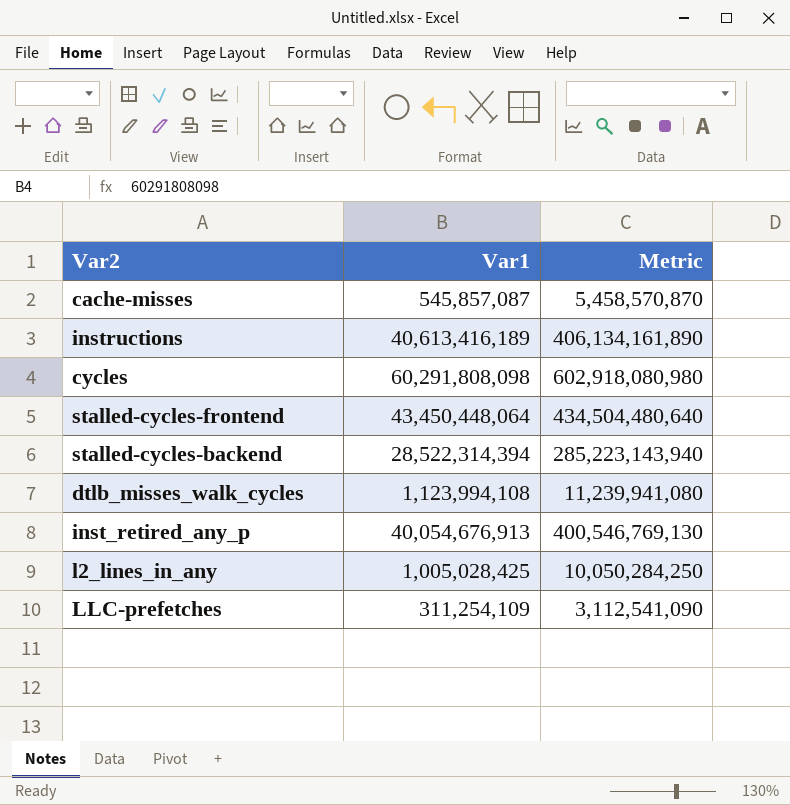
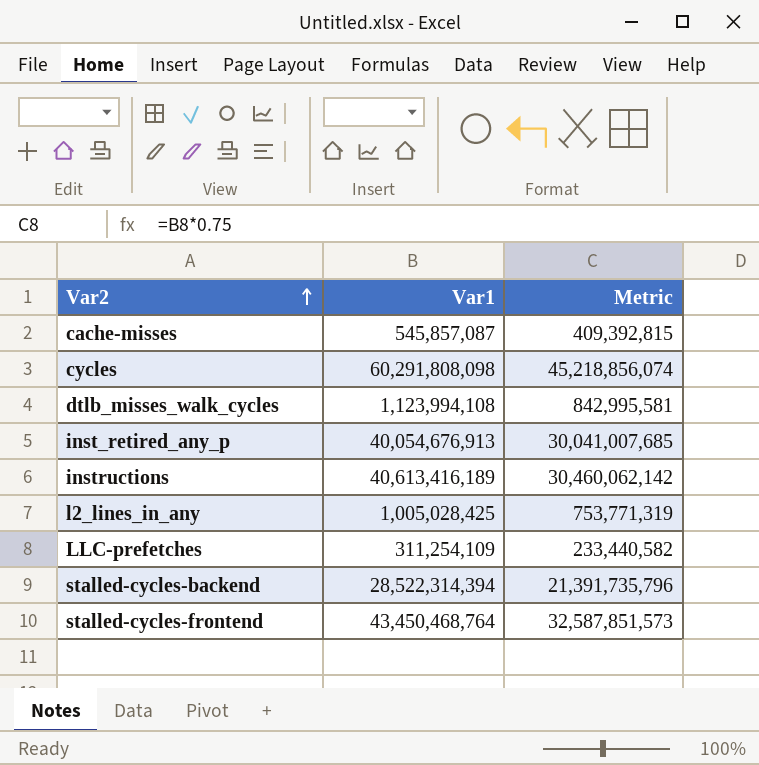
row order: none -> Var2 ascending
column Metric | formula: [Var1] * 10 -> [Var1] * 0.75
stalled-cycles-frontend | Var1: 43,450,448,064 -> 43,450,468,764

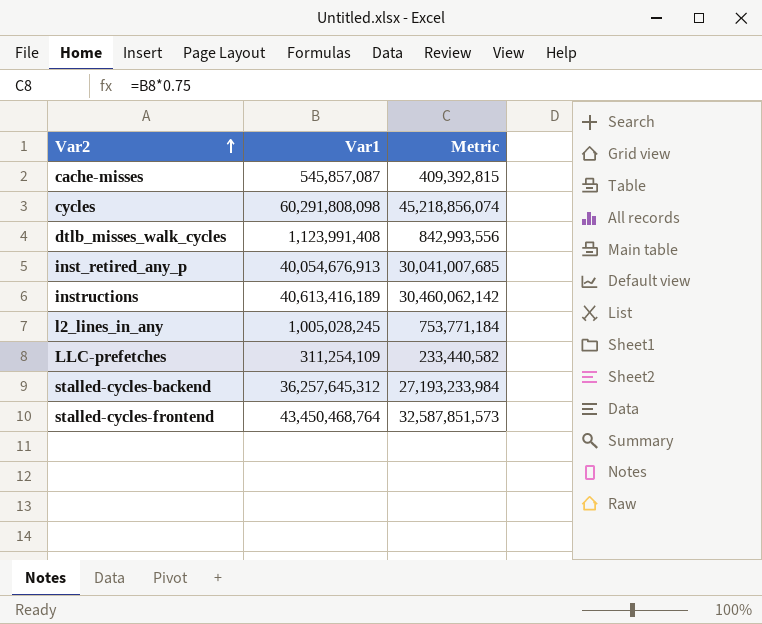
dtlb_misses_walk_cycles | Var1: 1,123,994,108 -> 1,123,991,408
dtlb_misses_walk_cycles | Metric: 842,995,581 -> 842,993,556
l2_lines_in_any | Var1: 1,005,028,425 -> 1,005,028,245
l2_lines_in_any | Metric: 753,771,319 -> 753,771,184
stalled-cycles-backend | Var1: 28,522,314,394 -> 36,257,645,312
stalled-cycles-backend | Metric: 21,391,735,796 -> 27,193,233,984

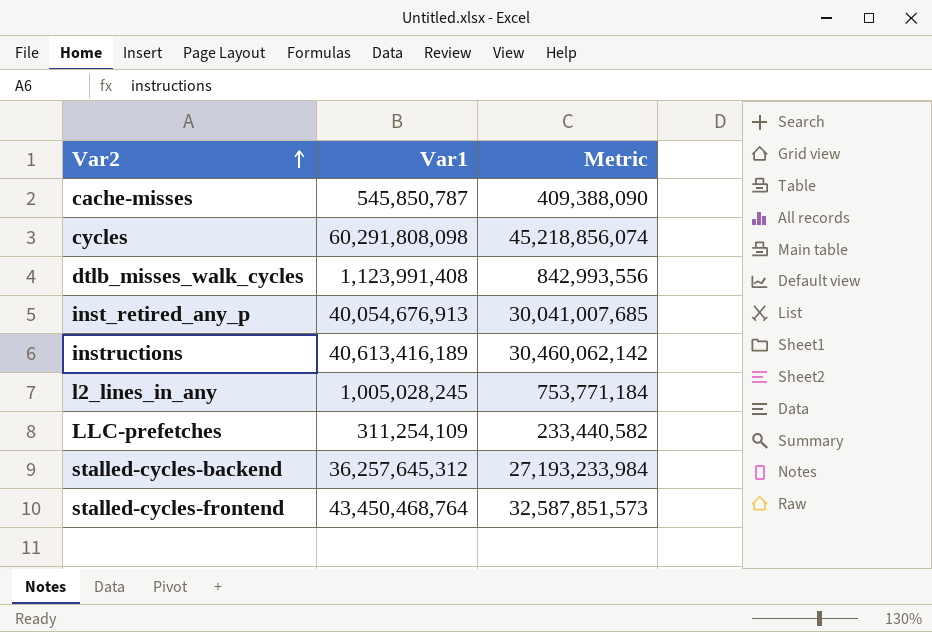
cache-misses | Var1: 545,857,087 -> 545,850,787
cache-misses | Metric: 409,392,815 -> 409,388,090

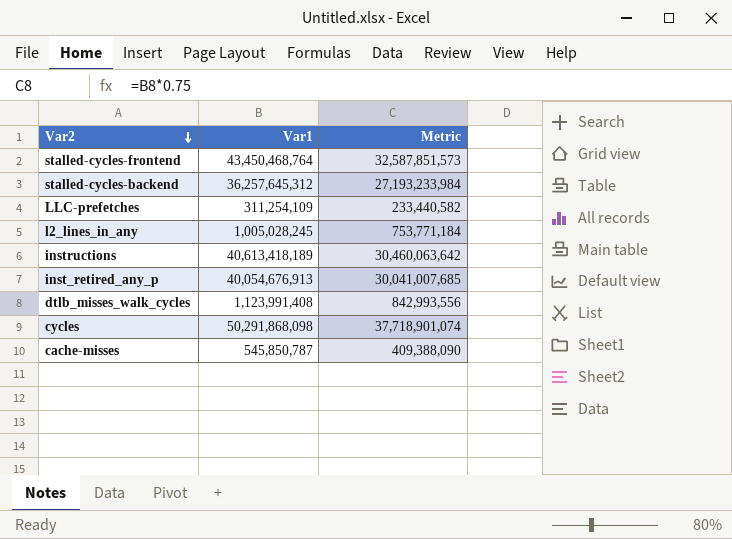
row order: Var2 ascending -> Var2 descending
instructions | Var1: 40,613,416,189 -> 40,613,418,189
instructions | Metric: 30,460,062,142 -> 30,460,063,642
cycles | Var1: 60,291,808,098 -> 50,291,868,098
cycles | Metric: 45,218,856,074 -> 37,718,901,074

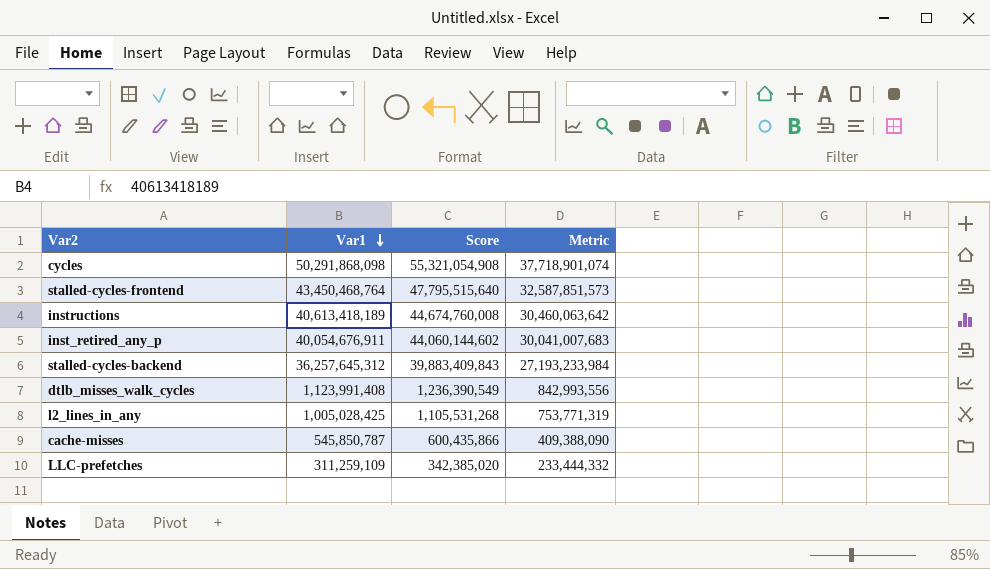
row order: Var2 descending -> Var1 descending
column Score | formula: none -> [Var1] * 1.1
inst_retired_any_p | Var1: 40,054,676,913 -> 40,054,676,911
inst_retired_any_p | Metric: 30,041,007,685 -> 30,041,007,683
l2_lines_in_any | Var1: 1,005,028,245 -> 1,005,028,425
l2_lines_in_any | Metric: 753,771,184 -> 753,771,319
LLC-prefetches | Var1: 311,254,109 -> 311,259,109
LLC-prefetches | Metric: 233,440,582 -> 233,444,332

